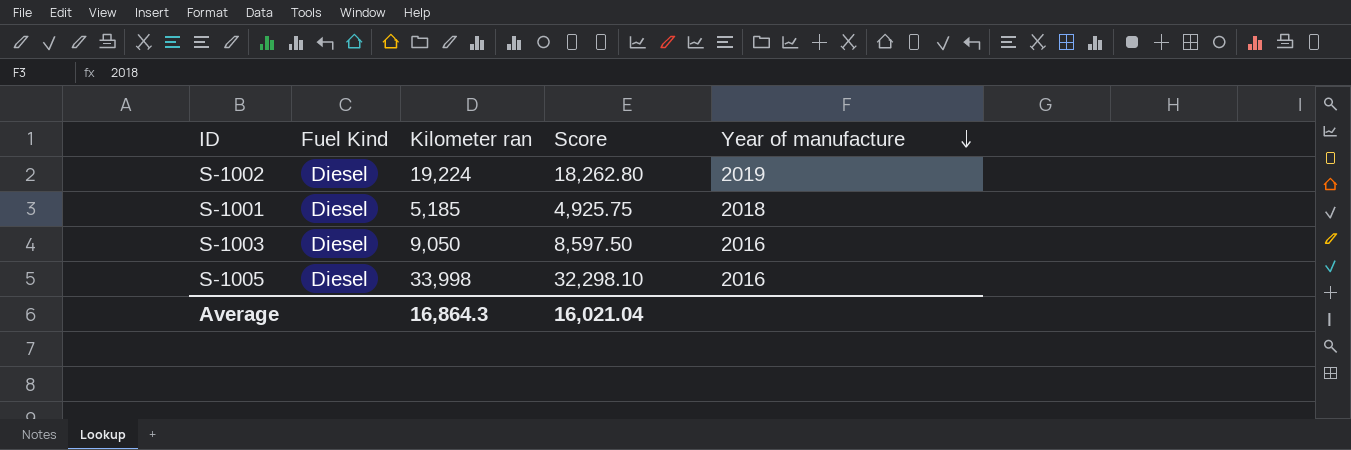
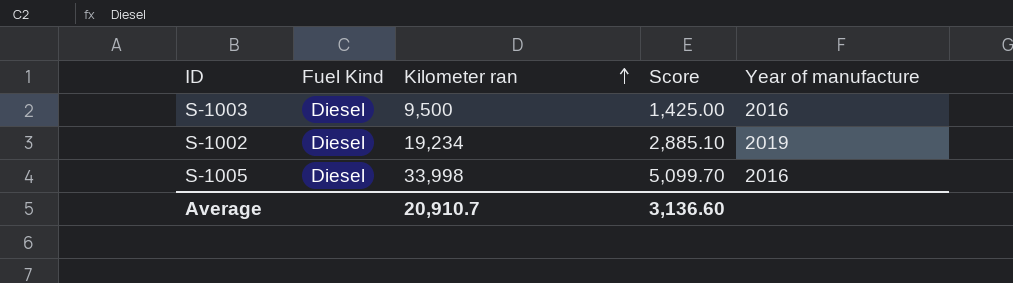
row order: Year of manufacture descending -> Kilometer ran ascending
column Score | formula: [Kilometer ran] * 0.95 -> [Kilometer ran] * 0.15
row S-1001: Diesel | 5,185 | 4,925.75 | 2018 -> none
S-1003 | Kilometer ran: 9,050 -> 9,500
S-1002 | Kilometer ran: 19,224 -> 19,234
Average | Kilometer ran: 16,864.3 -> 20,910.7
Average | Score: 16,021.04 -> 3,136.60

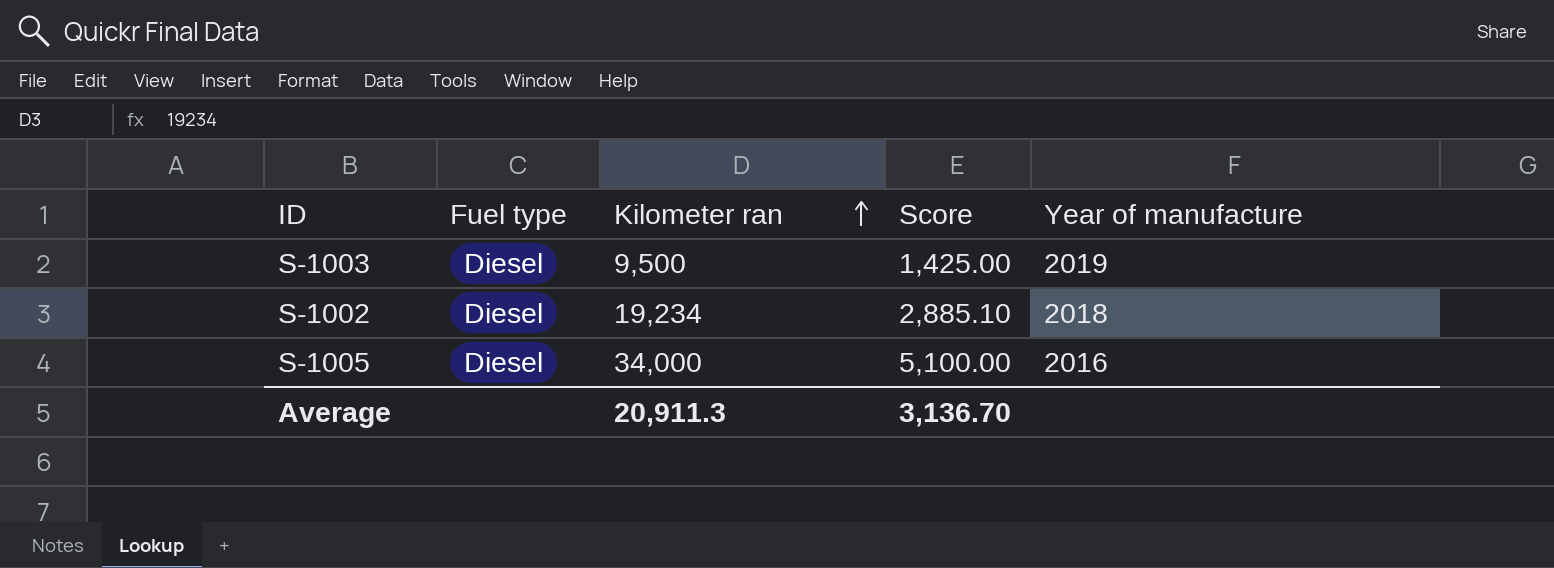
column name: Fuel Kind -> Fuel type
S-1003 | Year of manufacture: 2016 -> 2019
S-1002 | Year of manufacture: 2019 -> 2018
S-1005 | Kilometer ran: 33,998 -> 34,000
S-1005 | Score: 5,099.70 -> 5,100.00
Average | Kilometer ran: 20,910.7 -> 20,911.3
Average | Score: 3,136.60 -> 3,136.70

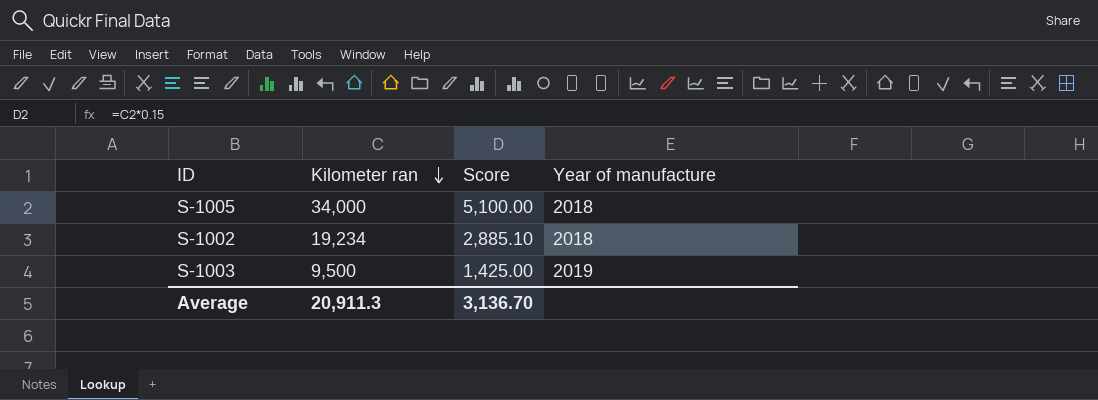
row order: Kilometer ran ascending -> Kilometer ran descending
column Fuel type | position: 2 -> none
S-1005 | Year of manufacture: 2016 -> 2018

